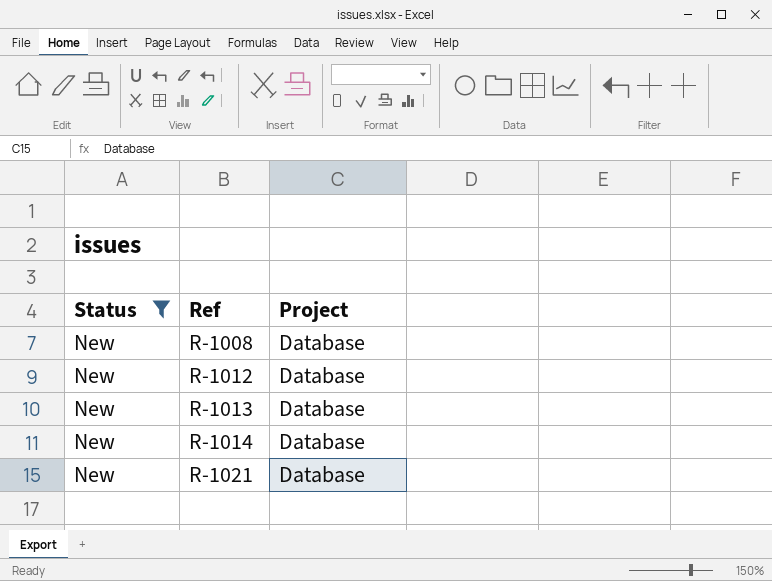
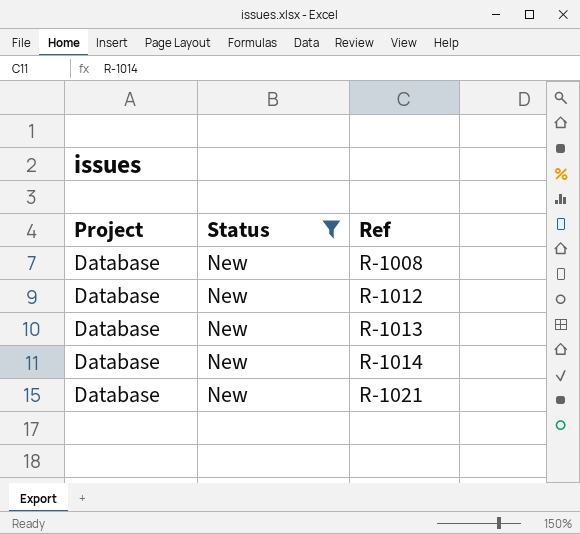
column Project | position: 3 -> 1

